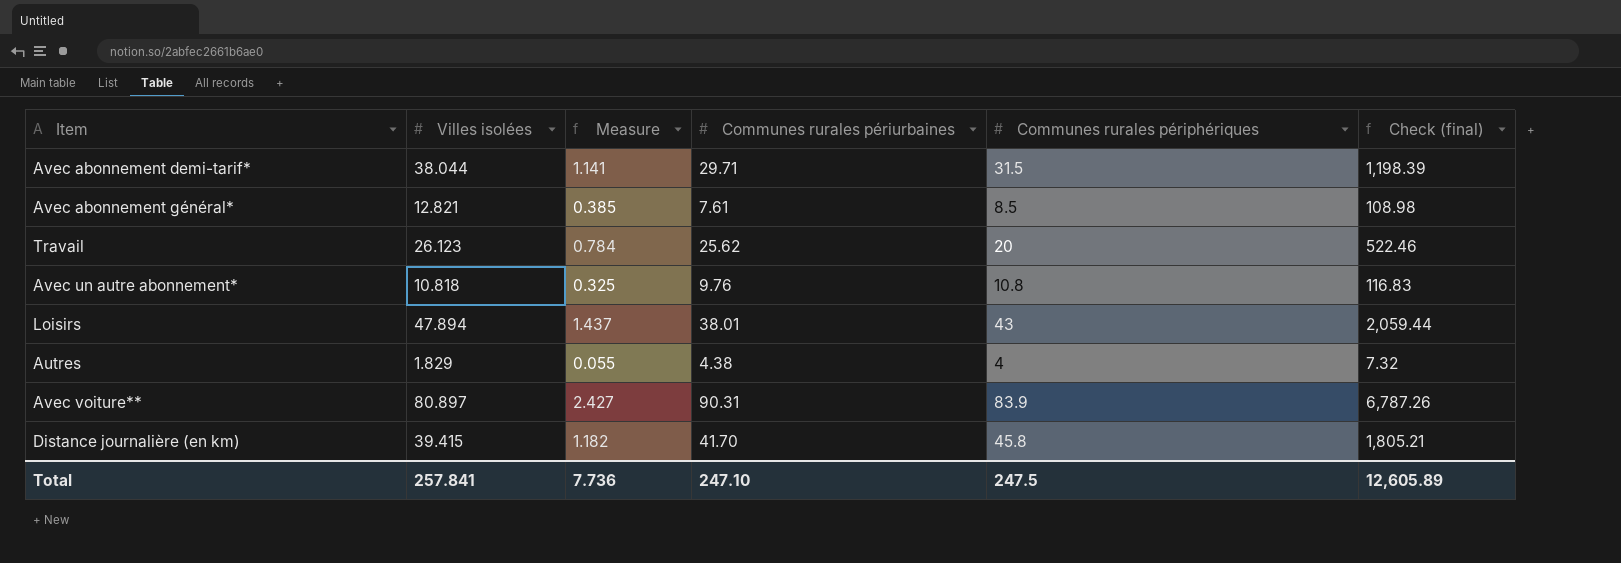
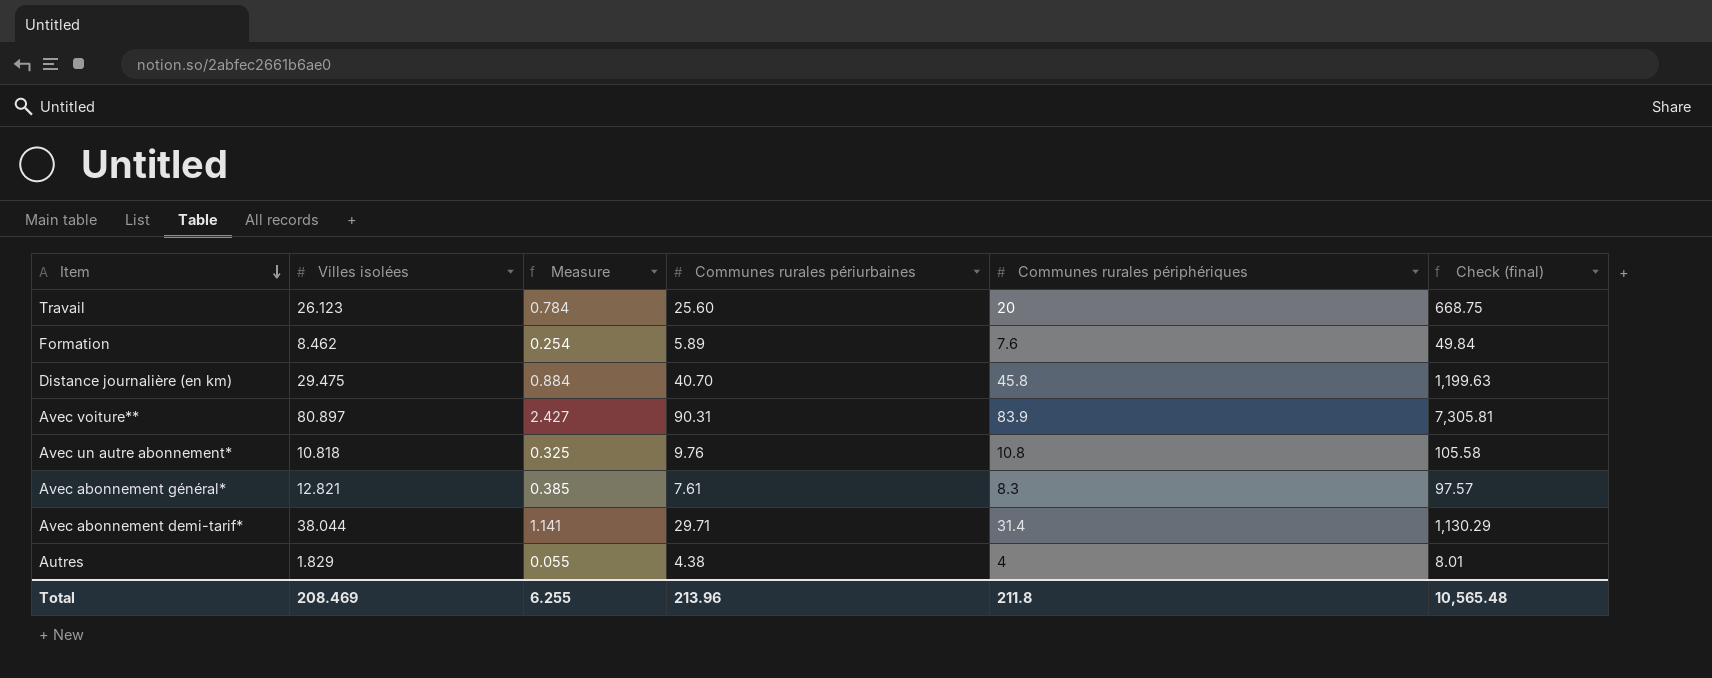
row order: none -> Item descending
column Check (final) | formula: [Villes isolées] * [Communes rurales périphériques] -> [Villes isolées] * [Communes rurales périurbaines]
row Loisirs: 47.894 | 1.437 | 38.01 | 43 | 2,059.44 -> none
Travail | Communes rurales périurbaines: 25.62 -> 25.60
row Formation: none -> 8.462 | 0.254 | 5.89 | 7.6 | 49.84
Distance journalière (en km) | Villes isolées: 39.415 -> 29.475
Distance journalière (en km) | Measure: 1.182 -> 0.884
Distance journalière (en km) | Communes rurales périurbaines: 41.70 -> 40.70
Avec abonnement général* | Communes rurales périphériques: 8.5 -> 8.3
Avec abonnement demi-tarif* | Communes rurales périphériques: 31.5 -> 31.4
Total | Villes isolées: 257.841 -> 208.469
Total | Measure: 7.736 -> 6.255
Total | Communes rurales périurbaines: 247.10 -> 213.96
Total | Communes rurales périphériques: 247.5 -> 211.8
Total | Check (final): 12,605.89 -> 10,565.48

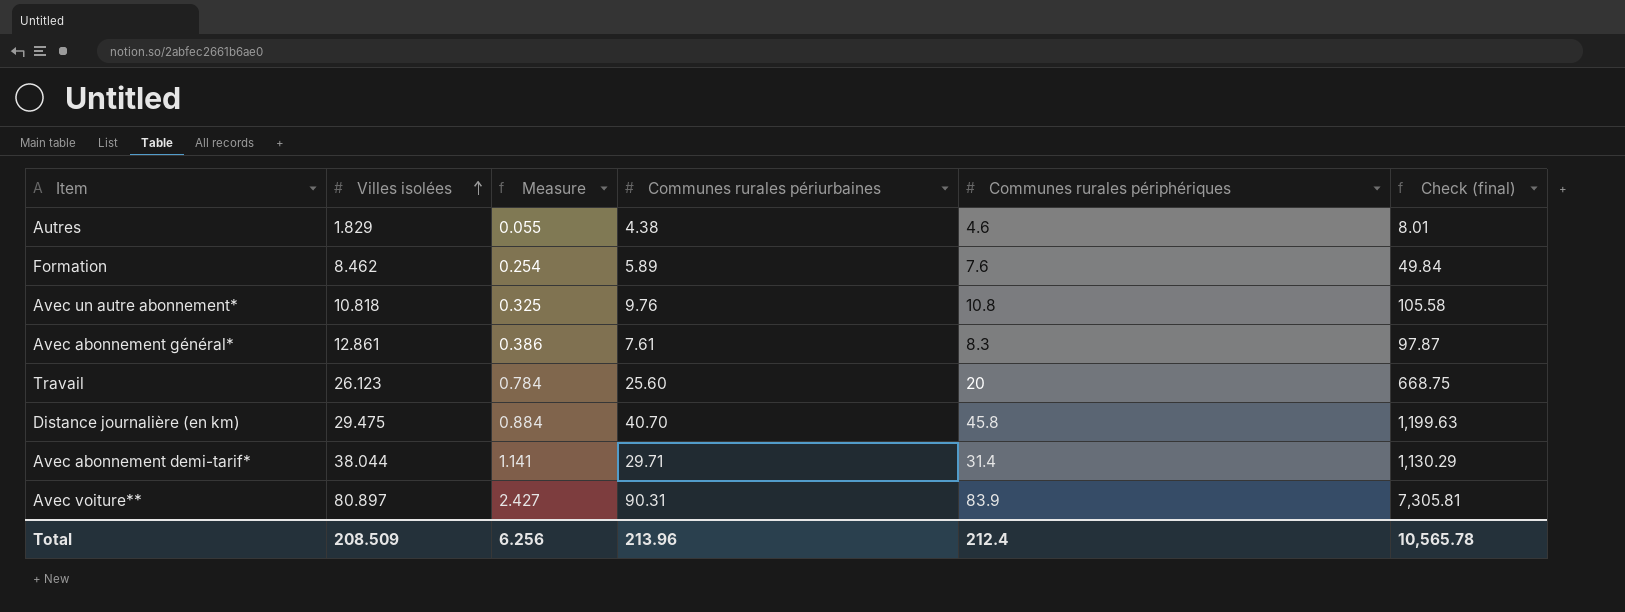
row order: Item descending -> Villes isolées ascending
Autres | Communes rurales périphériques: 4 -> 4.6
Avec abonnement général* | Villes isolées: 12.821 -> 12.861
Avec abonnement général* | Measure: 0.385 -> 0.386
Avec abonnement général* | Check (final): 97.57 -> 97.87
Total | Villes isolées: 208.469 -> 208.509
Total | Measure: 6.255 -> 6.256
Total | Communes rurales périphériques: 211.8 -> 212.4
Total | Check (final): 10,565.48 -> 10,565.78

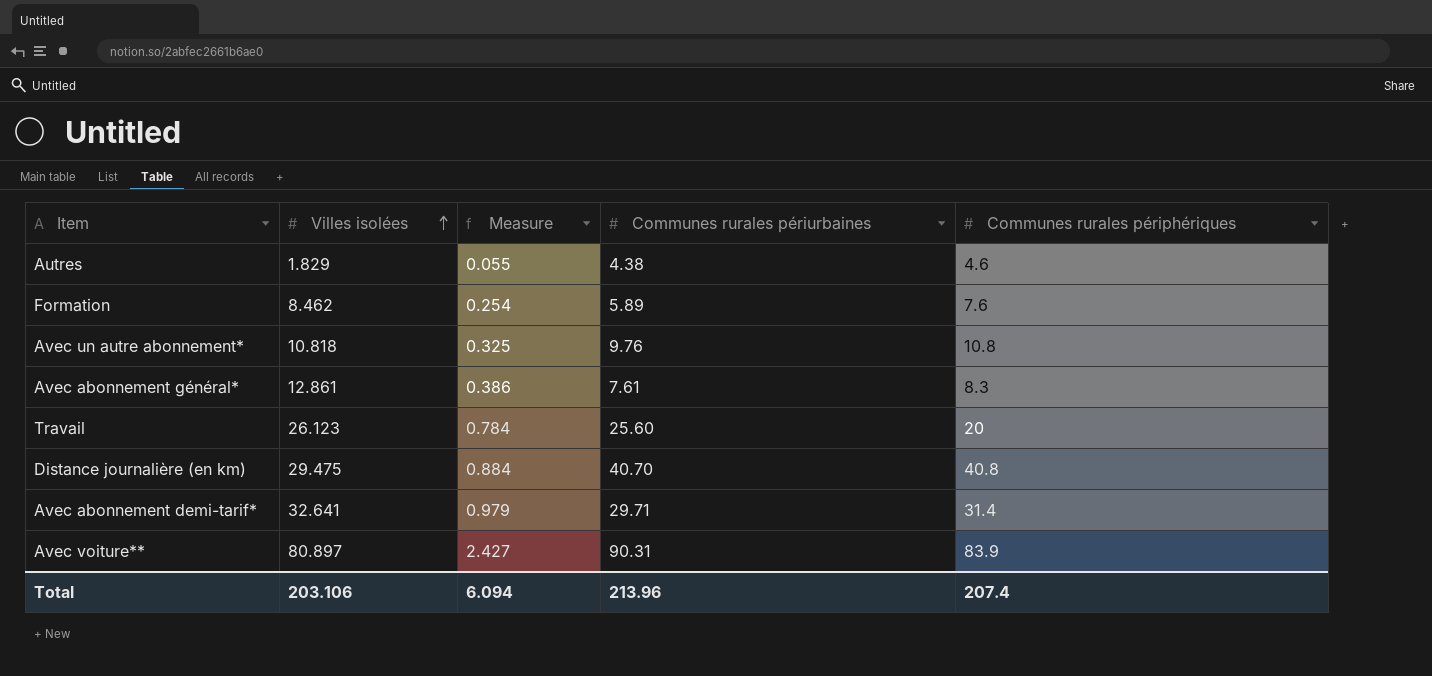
column Check (final) | formula: [Villes isolées] * [Communes rurales périurbaines] -> none
Distance journalière (en km) | Communes rurales périphériques: 45.8 -> 40.8
Avec abonnement demi-tarif* | Villes isolées: 38.044 -> 32.641
Avec abonnement demi-tarif* | Measure: 1.141 -> 0.979
Total | Villes isolées: 208.509 -> 203.106
Total | Measure: 6.256 -> 6.094
Total | Communes rurales périphériques: 212.4 -> 207.4

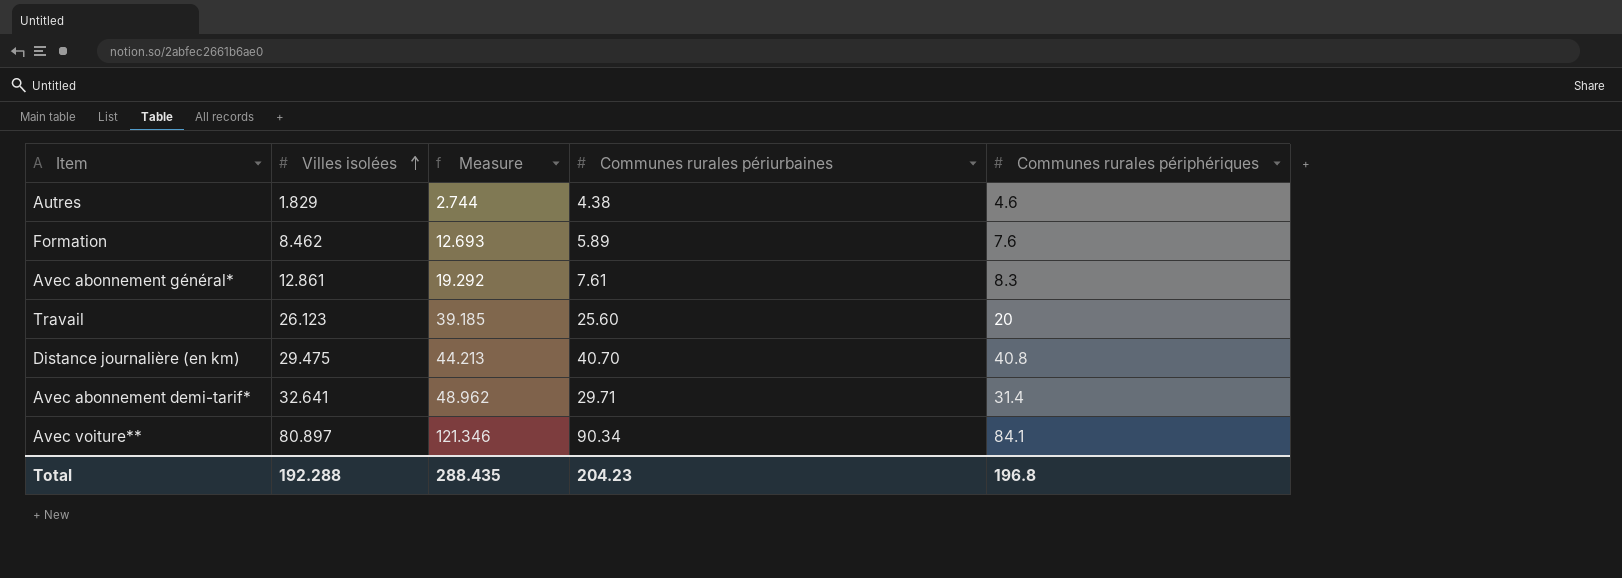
column Measure | formula: [Villes isolées] * 0.03 -> [Villes isolées] * 1.5
row Avec un autre abonnement*: 10.818 | 0.325 | 9.76 | 10.8 -> none
Avec voiture** | Communes rurales périurbaines: 90.31 -> 90.34
Avec voiture** | Communes rurales périphériques: 83.9 -> 84.1
Total | Villes isolées: 203.106 -> 192.288
Total | Measure: 6.094 -> 288.435
Total | Communes rurales périurbaines: 213.96 -> 204.23
Total | Communes rurales périphériques: 207.4 -> 196.8

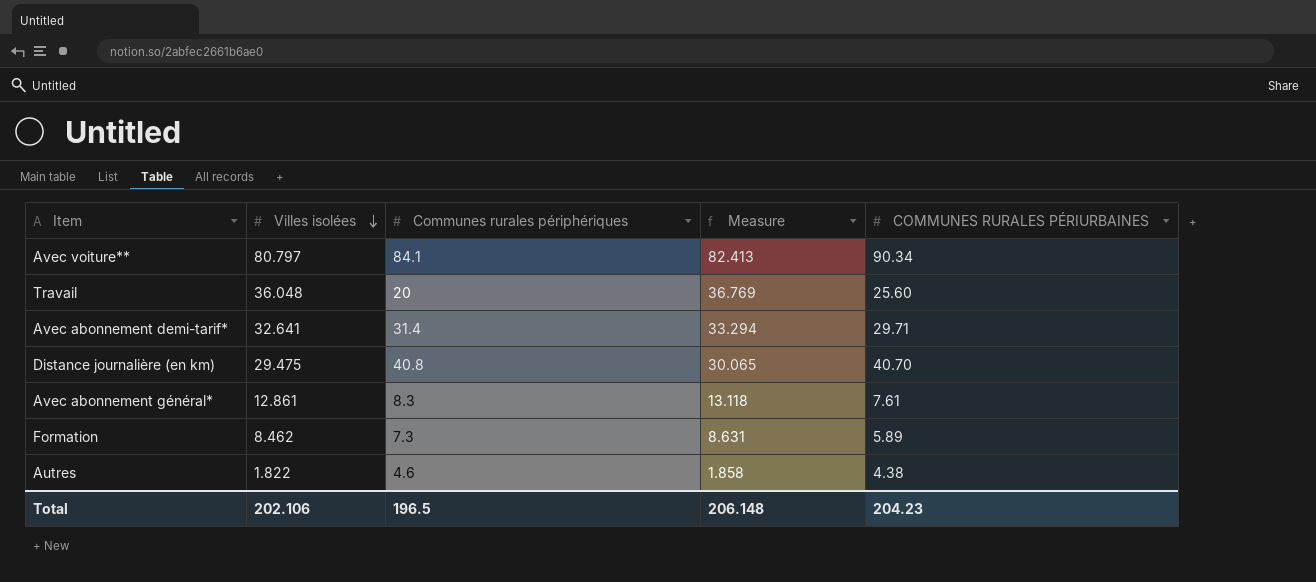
row order: Villes isolées ascending -> Villes isolées descending
column Communes rurales périphériques | position: 5 -> 3
column Measure | formula: [Villes isolées] * 1.5 -> [Villes isolées] * 1.02
column name: Communes rurales périurbaines -> COMMUNES RURALES PÉRIURBAINES
Avec voiture** | Villes isolées: 80.897 -> 80.797
Travail | Villes isolées: 26.123 -> 36.048
Formation | Communes rurales périphériques: 7.6 -> 7.3
Autres | Villes isolées: 1.829 -> 1.822
Total | Villes isolées: 192.288 -> 202.106
Total | Communes rurales périphériques: 196.8 -> 196.5
Total | Measure: 288.435 -> 206.148

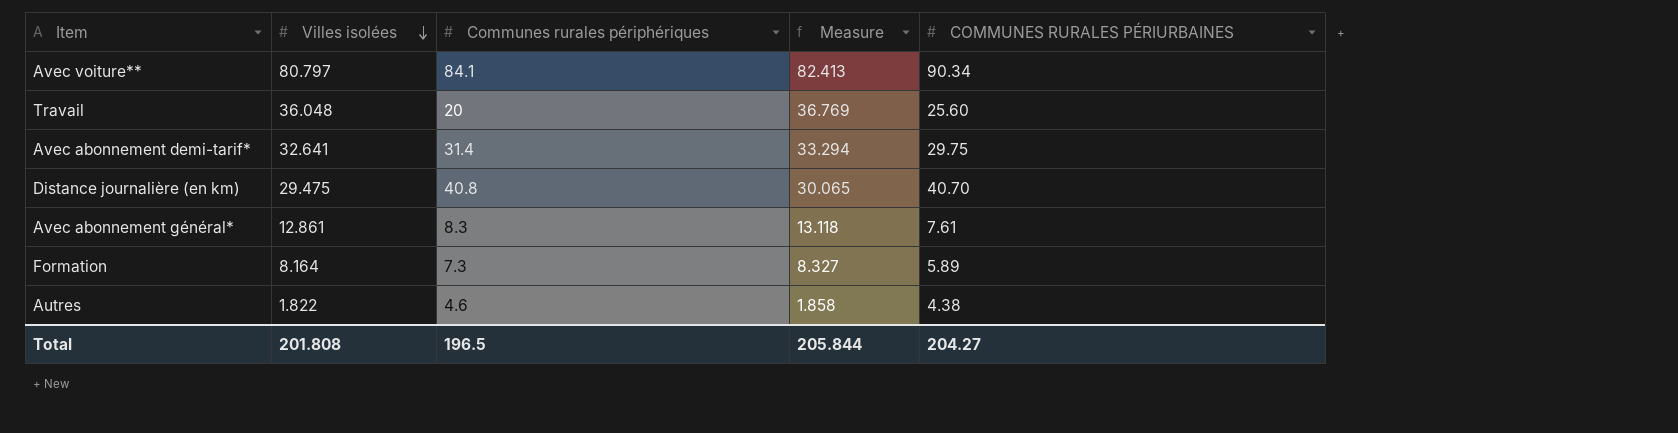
Avec abonnement demi-tarif* | COMMUNES RURALES PÉRIURBAINES: 29.71 -> 29.75
Formation | Villes isolées: 8.462 -> 8.164
Formation | Measure: 8.631 -> 8.327
Total | Villes isolées: 202.106 -> 201.808
Total | Measure: 206.148 -> 205.844
Total | COMMUNES RURALES PÉRIURBAINES: 204.23 -> 204.27

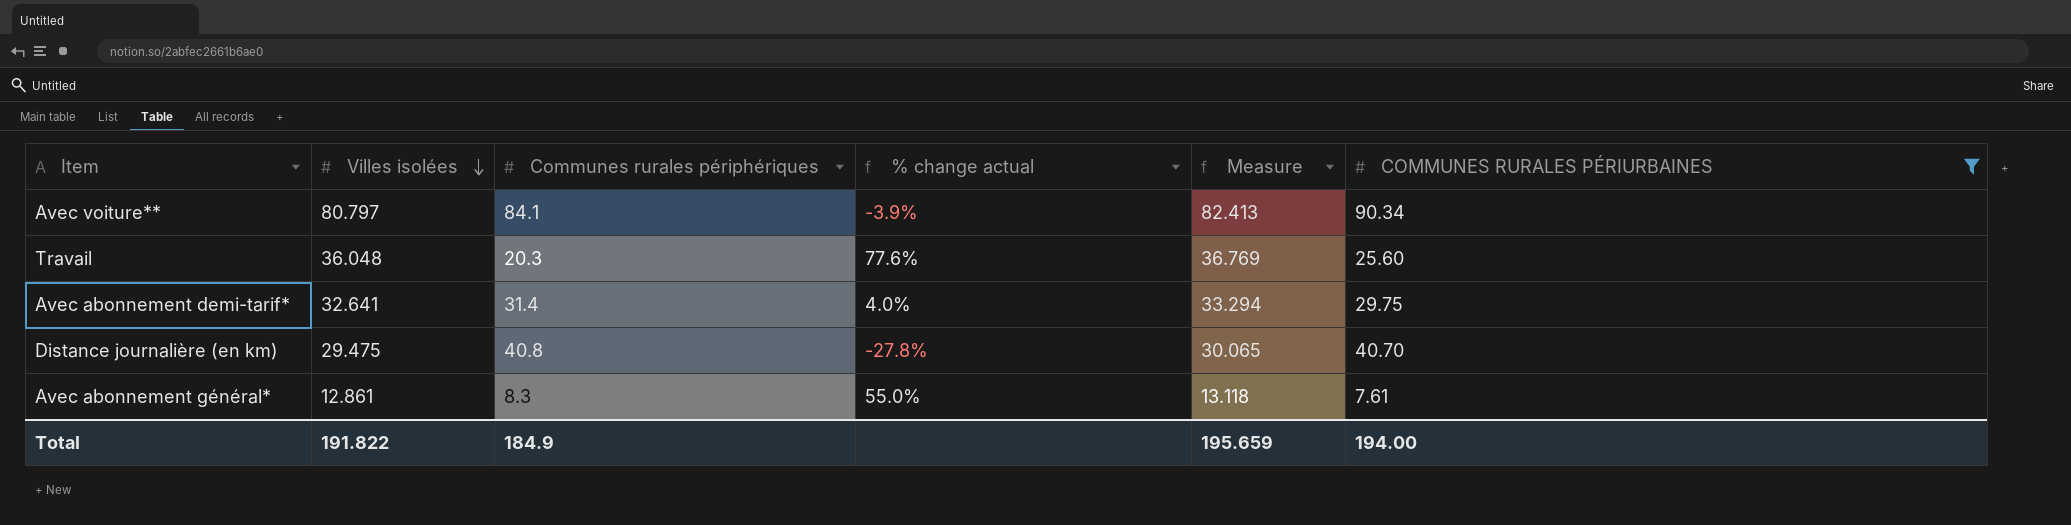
filter: none -> COMMUNES RURALES PÉRIURBAINES >= 7.61
column % change actual | formula: none -> ([Villes isolées] - [Communes rurales périphériques]) / [Communes rurales périphériques]
Travail | Communes rurales périphériques: 20 -> 20.3
Total | Villes isolées: 201.808 -> 191.822
Total | Communes rurales périphériques: 196.5 -> 184.9
Total | Measure: 205.844 -> 195.659
Total | COMMUNES RURALES PÉRIURBAINES: 204.27 -> 194.00

